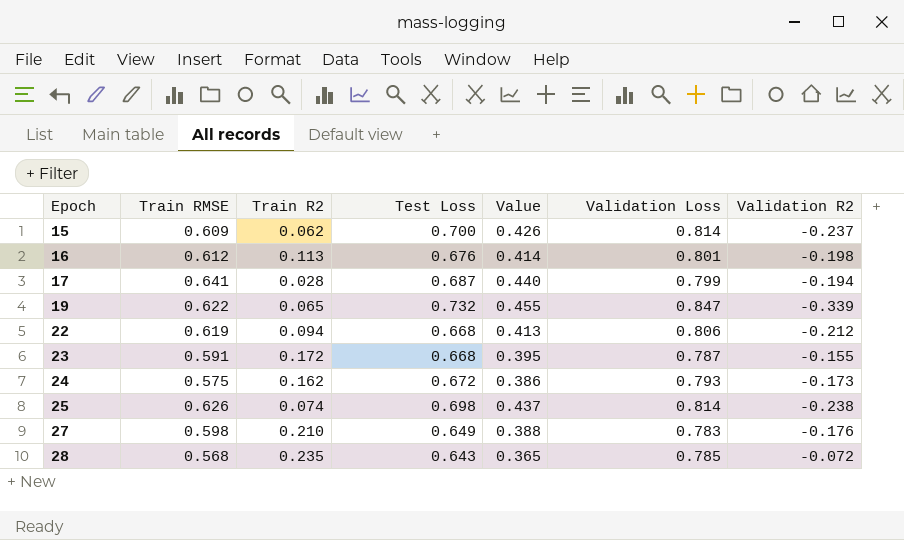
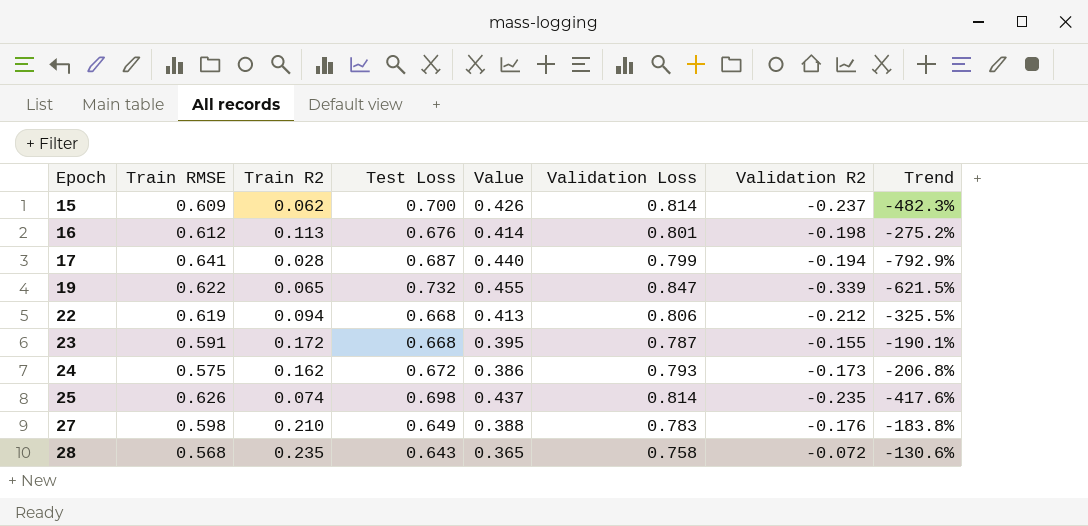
column Trend | formula: none -> ([Validation R2] - [Train R2]) / [Train R2]
25 | Validation R2: -0.238 -> -0.235
28 | Validation Loss: 0.785 -> 0.758

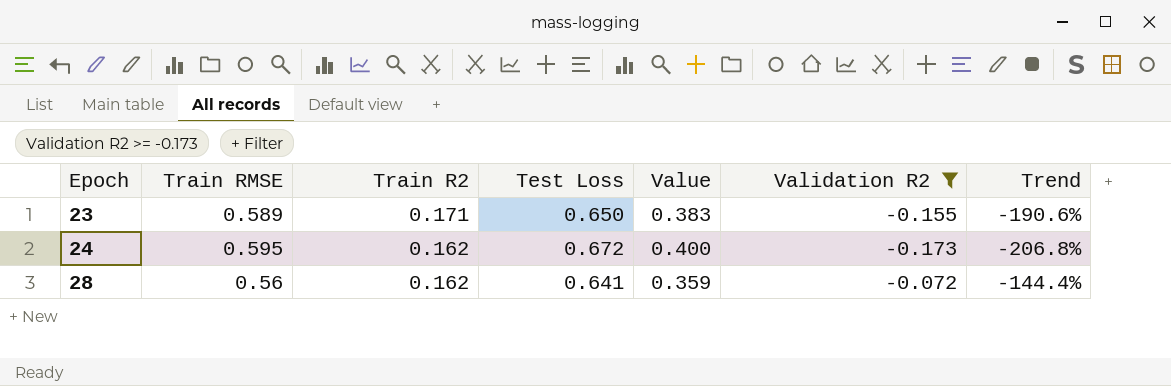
filter: none -> Validation R2 >= -0.173
column Validation Loss | position: 6 -> none
23 | Train RMSE: 0.591 -> 0.589
23 | Train R2: 0.172 -> 0.171
23 | Test Loss: 0.668 -> 0.650
23 | Value: 0.395 -> 0.383
23 | Trend: -190.1% -> -190.6%
24 | Train RMSE: 0.575 -> 0.595
24 | Value: 0.386 -> 0.400
28 | Train RMSE: 0.568 -> 0.56
28 | Train R2: 0.235 -> 0.162
28 | Test Loss: 0.643 -> 0.641
28 | Value: 0.365 -> 0.359
28 | Trend: -130.6% -> -144.4%

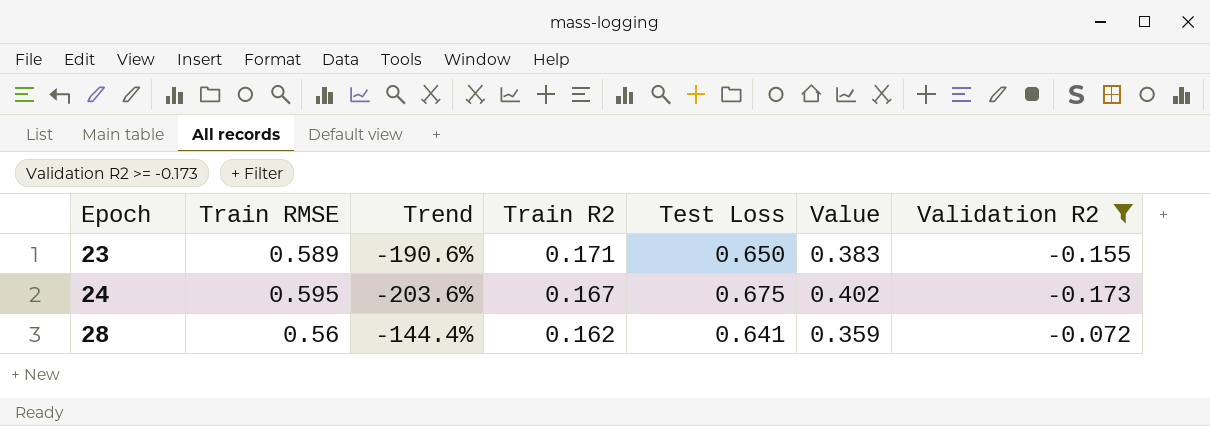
column Trend | position: 7 -> 3
24 | Trend: -206.8% -> -203.6%
24 | Train R2: 0.162 -> 0.167
24 | Test Loss: 0.672 -> 0.675
24 | Value: 0.400 -> 0.402

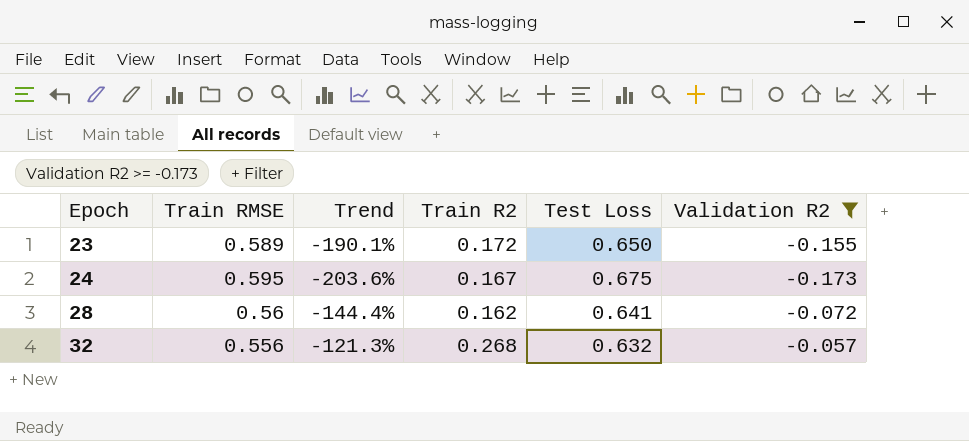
column Value | formula: [Train RMSE] * [Test Loss] -> none
23 | Trend: -190.6% -> -190.1%
23 | Train R2: 0.171 -> 0.172
row 32: none -> 0.556 | -121.3% | 0.268 | 0.632 | -0.057

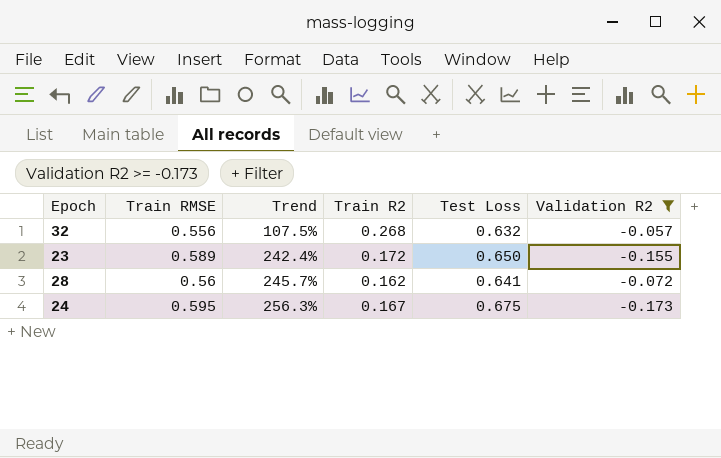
row order: Epoch ascending -> Trend ascending
column Trend | formula: ([Validation R2] - [Train R2]) / [Train R2] -> ([Train RMSE] - [Train R2]) / [Train R2]

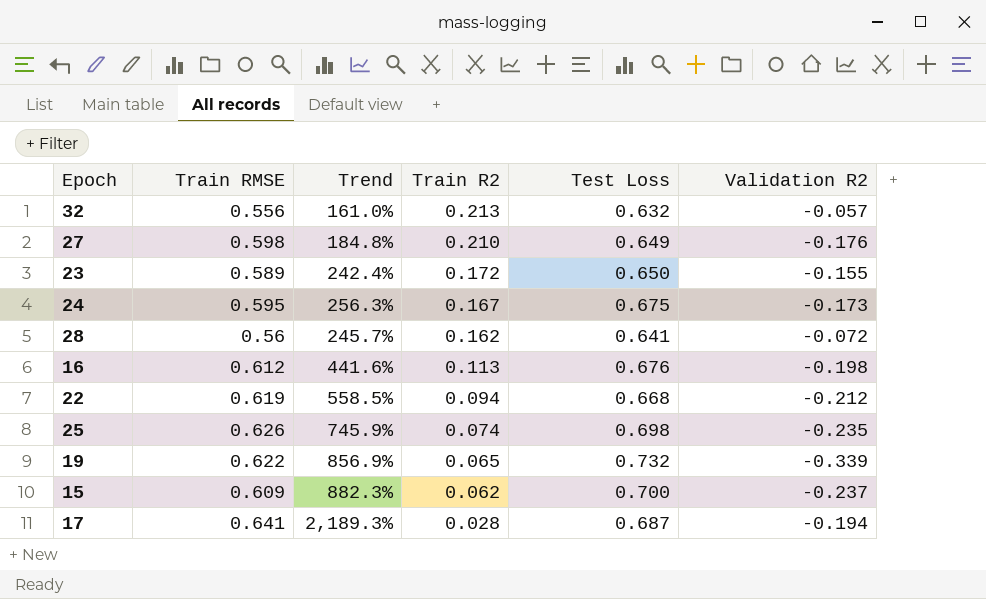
filter: Validation R2 >= -0.173 -> none
row order: Trend ascending -> Train R2 descending
32 | Trend: 107.5% -> 161.0%
32 | Train R2: 0.268 -> 0.213

